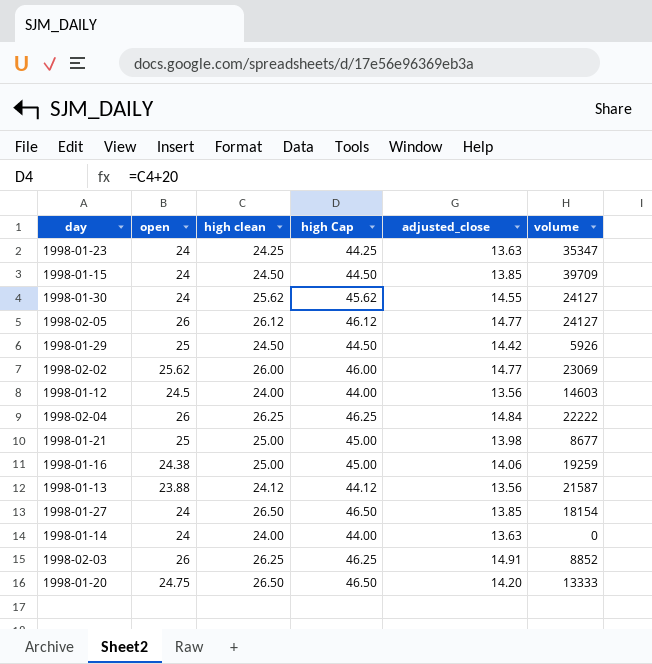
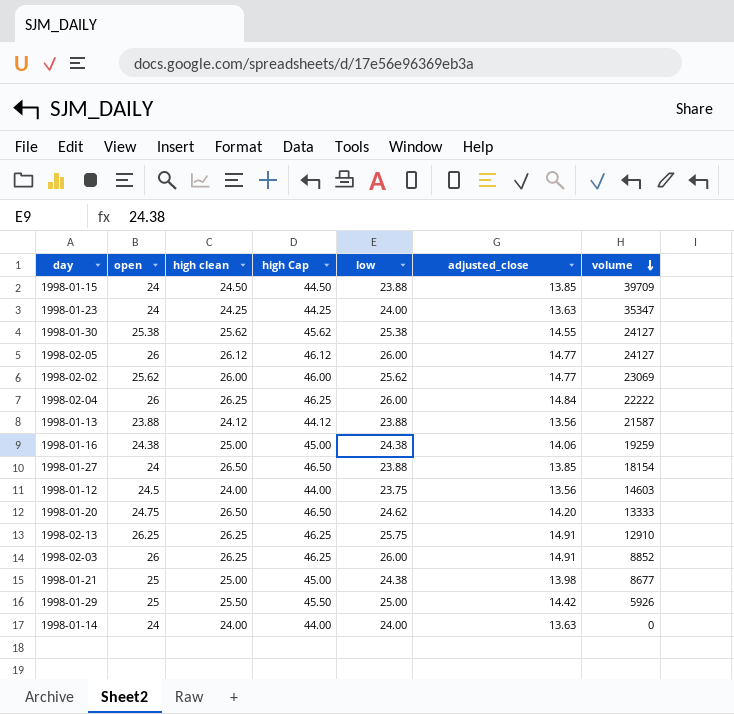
row order: none -> volume descending
column low | position: none -> 5
1998-01-30 | open: 24 -> 25.38
row 1998-02-13: none -> 26.25 | 26.25 | 46.25 | 25.75 | 14.91 | 12910
1998-01-29 | high clean: 24.50 -> 25.50
1998-01-29 | high Cap: 44.50 -> 45.50

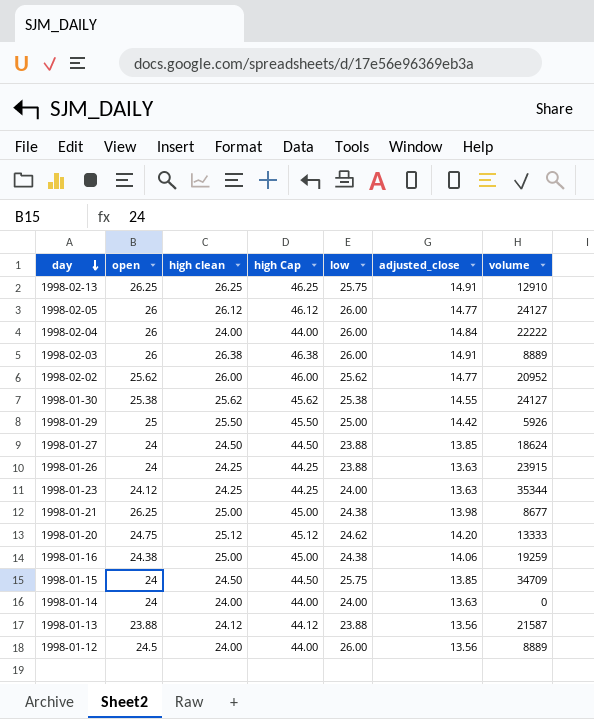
row order: volume descending -> day descending
1998-02-04 | high clean: 26.25 -> 24.00
1998-02-04 | high Cap: 46.25 -> 44.00
1998-02-03 | high clean: 26.25 -> 26.38
1998-02-03 | high Cap: 46.25 -> 46.38
1998-02-03 | volume: 8852 -> 8889
1998-02-02 | volume: 23069 -> 20952
1998-01-27 | high clean: 26.50 -> 24.50
1998-01-27 | high Cap: 46.50 -> 44.50
1998-01-27 | volume: 18154 -> 18624
row 1998-01-26: none -> 24 | 24.25 | 44.25 | 23.88 | 13.63 | 23915
1998-01-23 | open: 24 -> 24.12
1998-01-23 | volume: 35347 -> 35344
1998-01-21 | open: 25 -> 26.25
1998-01-20 | high clean: 26.50 -> 25.12
1998-01-20 | high Cap: 46.50 -> 45.12
1998-01-15 | low: 23.88 -> 25.75
1998-01-15 | volume: 39709 -> 34709
1998-01-12 | low: 23.75 -> 26.00
1998-01-12 | volume: 14603 -> 8889

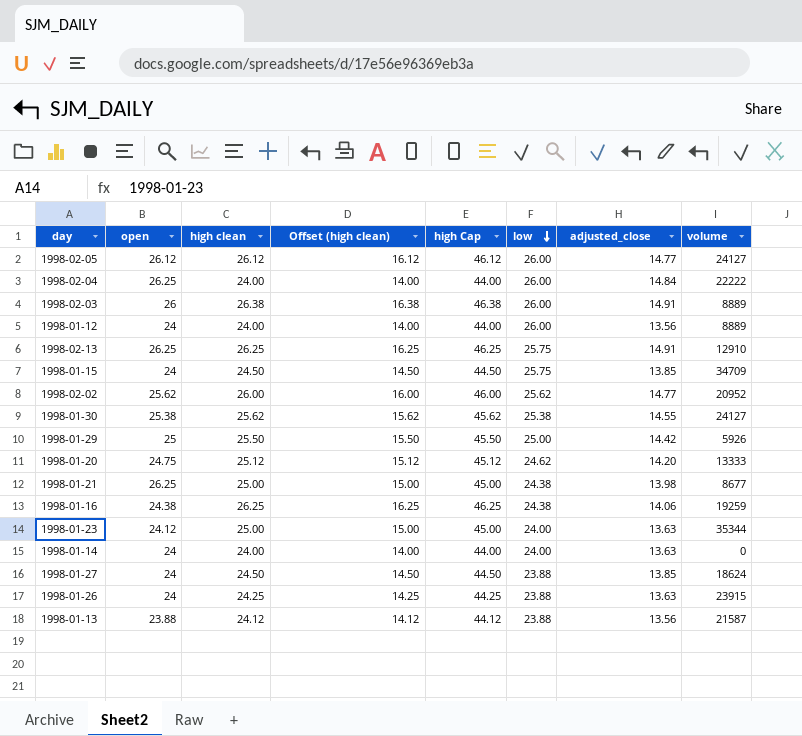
row order: day descending -> low descending
column Offset (high clean) | formula: none -> [high clean] - 10
1998-02-05 | open: 26 -> 26.12
1998-02-04 | open: 26 -> 26.25
1998-01-12 | open: 24.5 -> 24
1998-01-16 | high clean: 25.00 -> 26.25
1998-01-16 | high Cap: 45.00 -> 46.25
1998-01-23 | high clean: 24.25 -> 25.00
1998-01-23 | high Cap: 44.25 -> 45.00

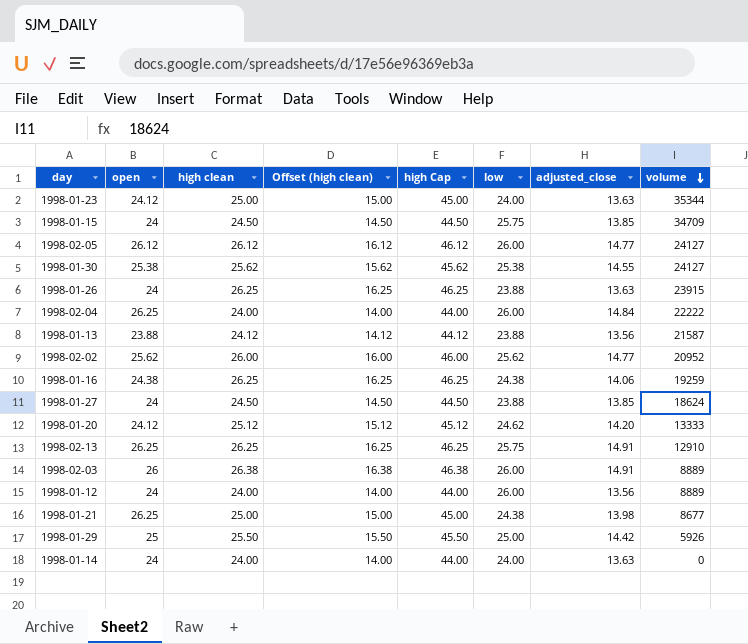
row order: low descending -> volume descending
1998-01-26 | high clean: 24.25 -> 26.25
1998-01-26 | Offset (high clean): 14.25 -> 16.25
1998-01-26 | high Cap: 44.25 -> 46.25
1998-01-20 | open: 24.75 -> 24.12

